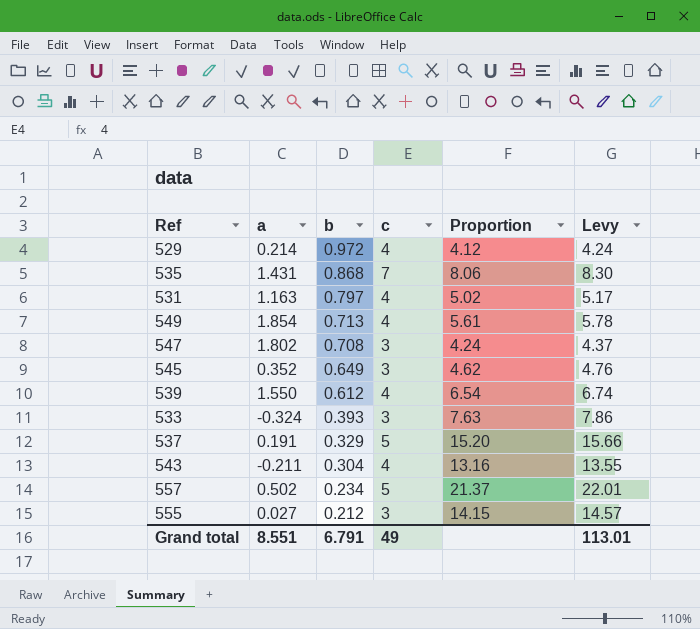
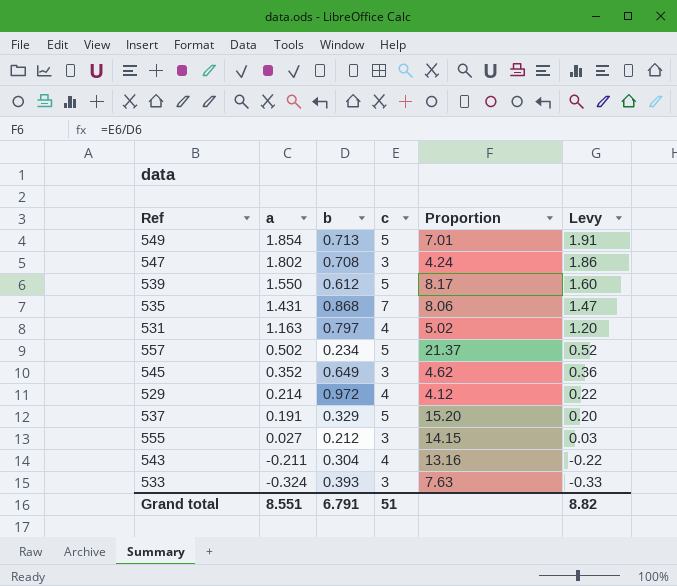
row order: b descending -> a descending
column Levy | formula: [Proportion] * 1.03 -> [a] * 1.03
549 | c: 4 -> 5
549 | Proportion: 5.61 -> 7.01
539 | c: 4 -> 5
539 | Proportion: 6.54 -> 8.17
Grand total | c: 49 -> 51
Grand total | Levy: 113.01 -> 8.82

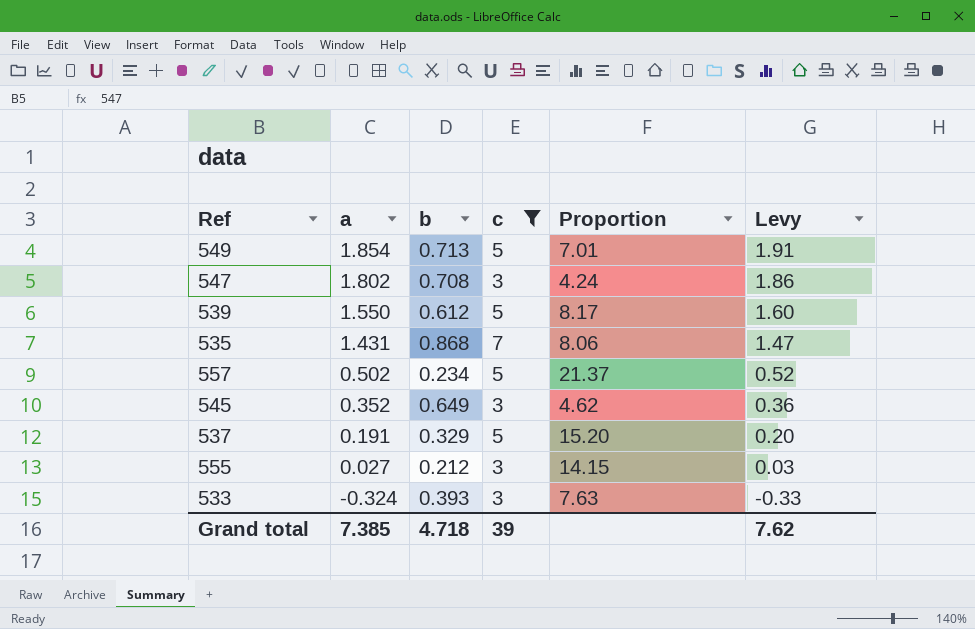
filter: none -> c != 4
Grand total | a: 8.551 -> 7.385
Grand total | b: 6.791 -> 4.718
Grand total | c: 51 -> 39
Grand total | Levy: 8.82 -> 7.62

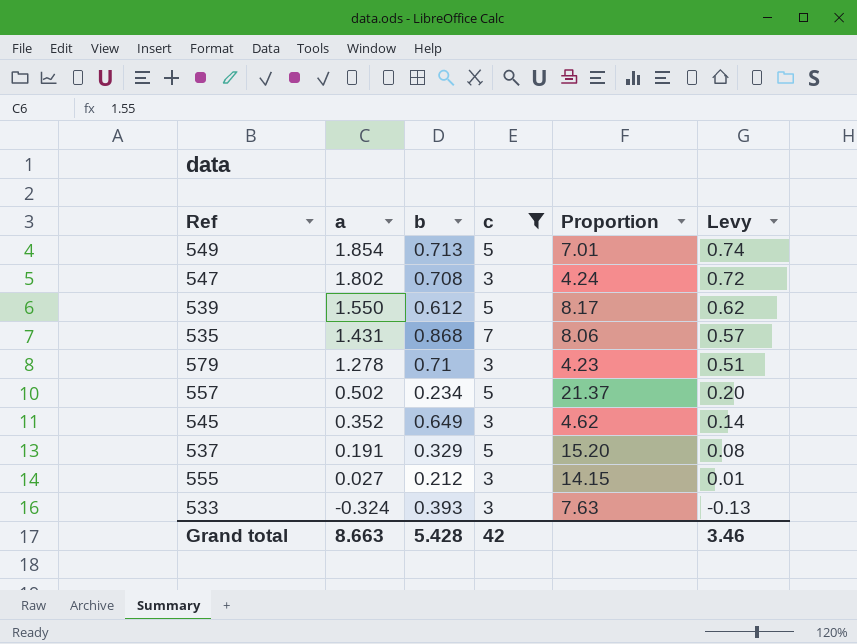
column Levy | formula: [a] * 1.03 -> [a] * 0.4
row 579: none -> 1.278 | 0.71 | 3 | 4.23 | 0.51
Grand total | a: 7.385 -> 8.663
Grand total | b: 4.718 -> 5.428
Grand total | c: 39 -> 42
Grand total | Levy: 7.62 -> 3.46

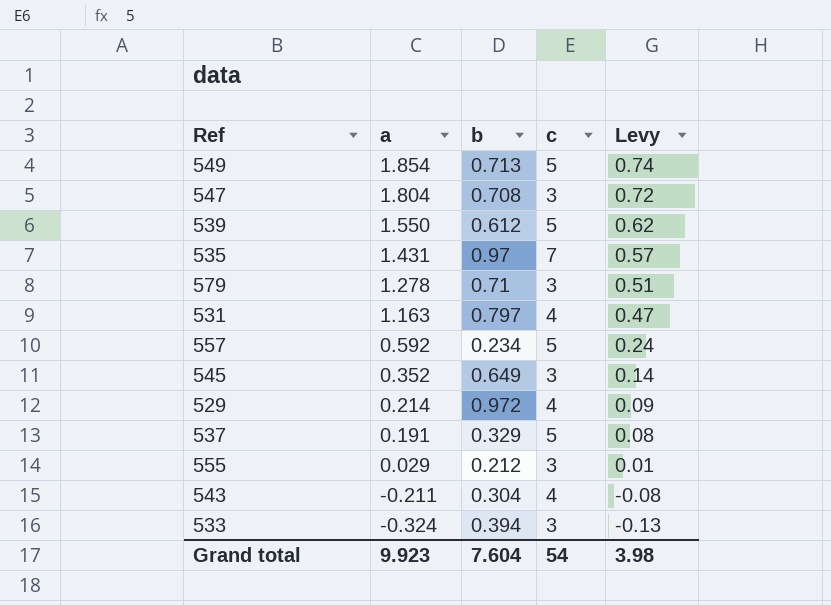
filter: c != 4 -> none
column Proportion | formula: [c] / [b] -> none
547 | a: 1.802 -> 1.804
535 | b: 0.868 -> 0.97
557 | a: 0.502 -> 0.592
557 | Levy: 0.20 -> 0.24
555 | a: 0.027 -> 0.029
533 | b: 0.393 -> 0.394
Grand total | a: 8.663 -> 9.923
Grand total | b: 5.428 -> 7.604
Grand total | c: 42 -> 54
Grand total | Levy: 3.46 -> 3.98

